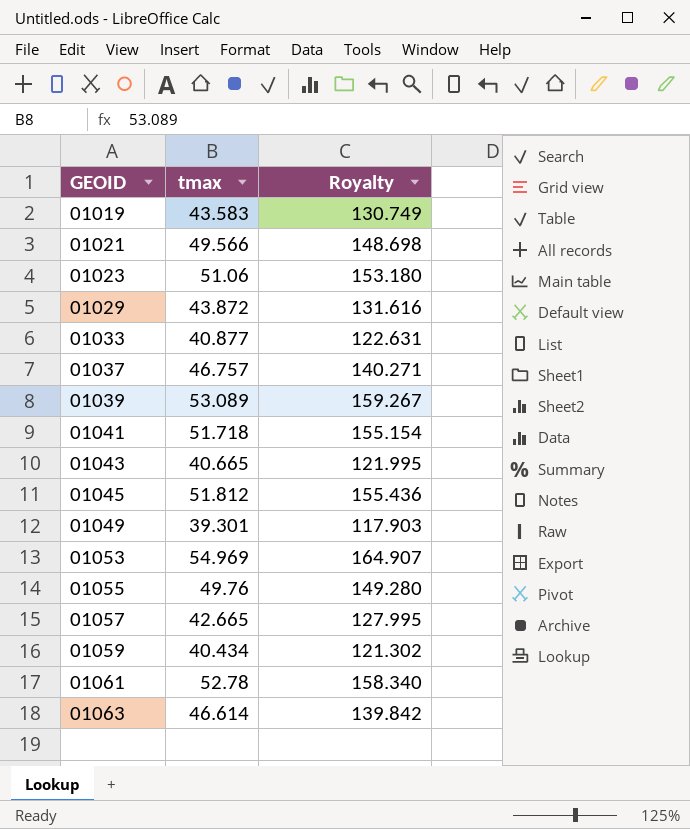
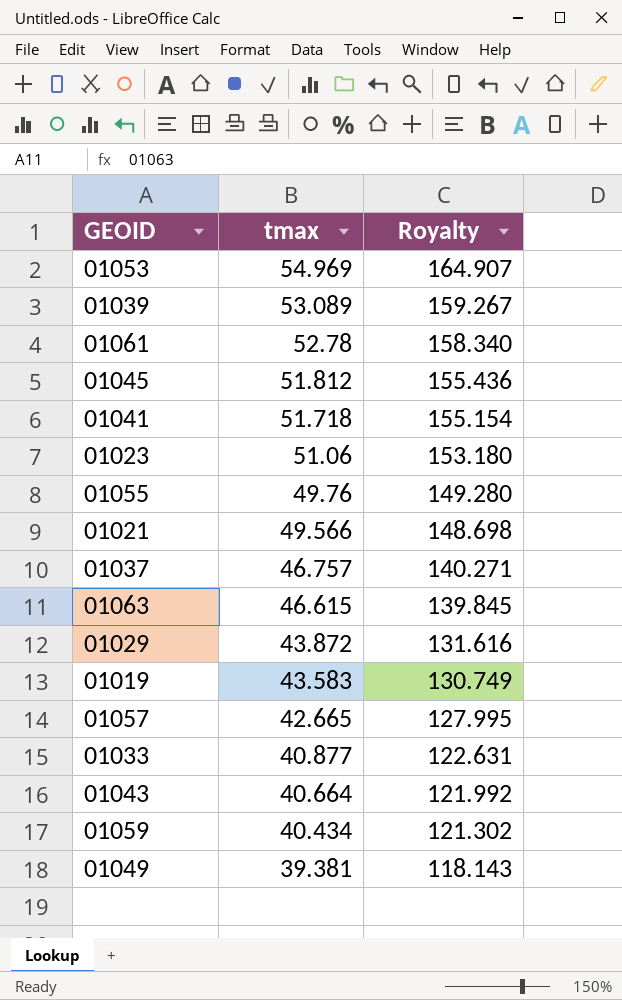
row order: GEOID ascending -> tmax descending
01063 | tmax: 46.614 -> 46.615
01063 | Royalty: 139.842 -> 139.845
01043 | tmax: 40.665 -> 40.664
01043 | Royalty: 121.995 -> 121.992
01049 | tmax: 39.301 -> 39.381
01049 | Royalty: 117.903 -> 118.143

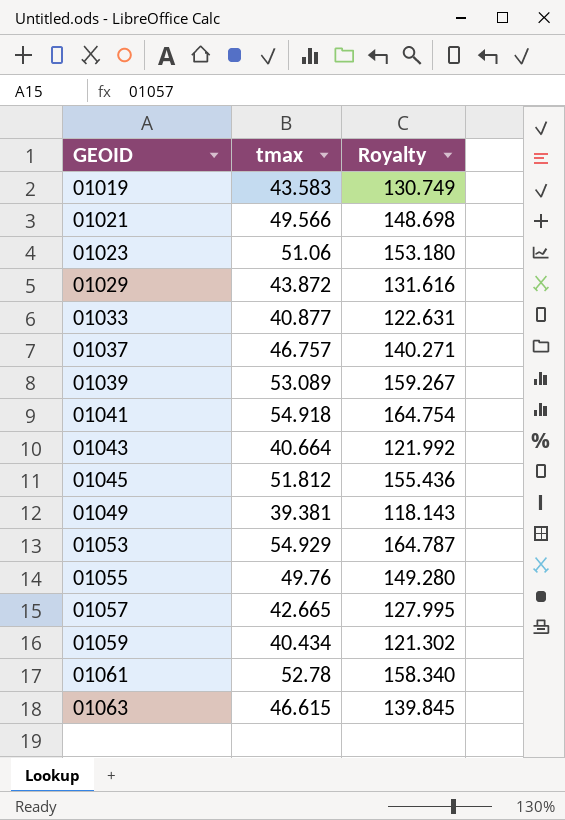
row order: tmax descending -> GEOID ascending
01041 | tmax: 51.718 -> 54.918
01041 | Royalty: 155.154 -> 164.754
01053 | tmax: 54.969 -> 54.929
01053 | Royalty: 164.907 -> 164.787

